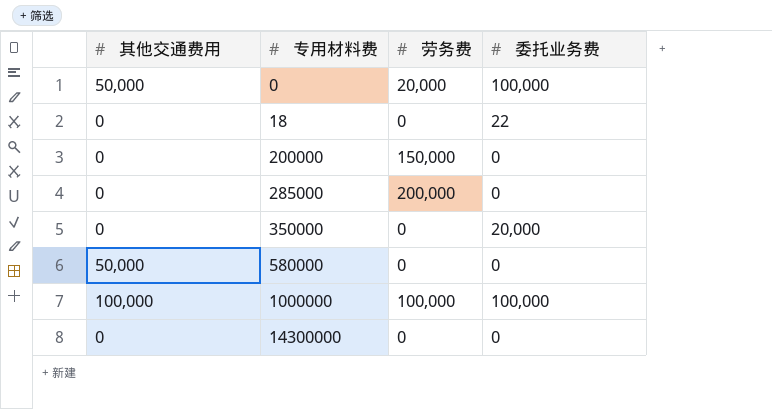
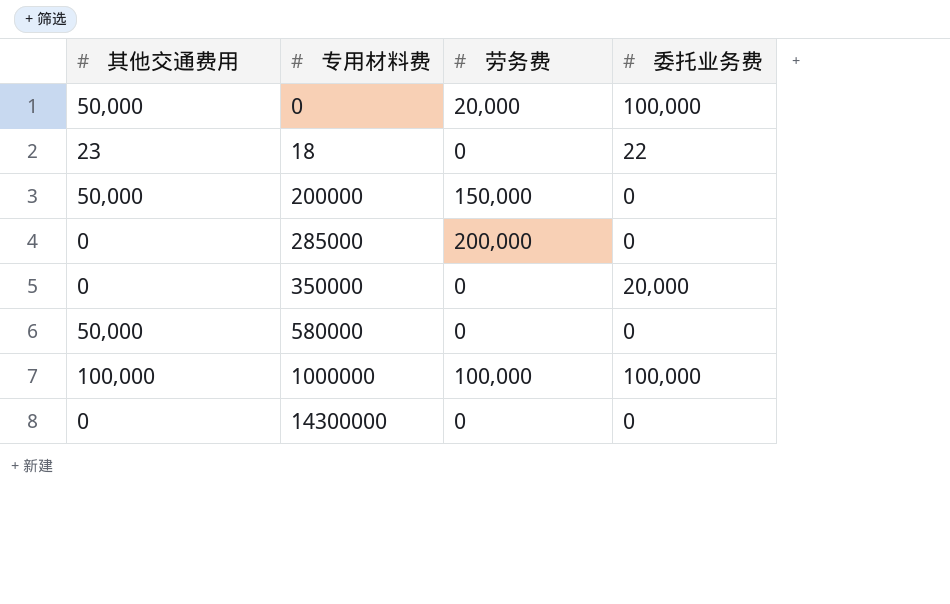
18 | 其他交通费用: 0 -> 23
200000 | 其他交通费用: 0 -> 50,000

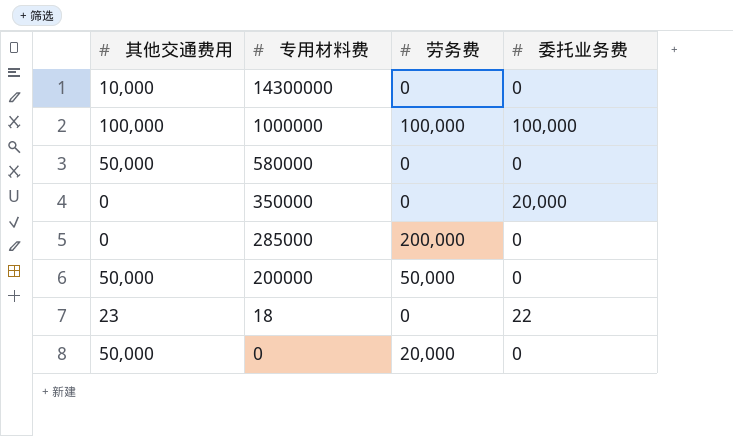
row order: 专用材料费 ascending -> 专用材料费 descending
14300000 | 其他交通费用: 0 -> 10,000
200000 | 劳务费: 150,000 -> 50,000
0 | 委托业务费: 100,000 -> 0

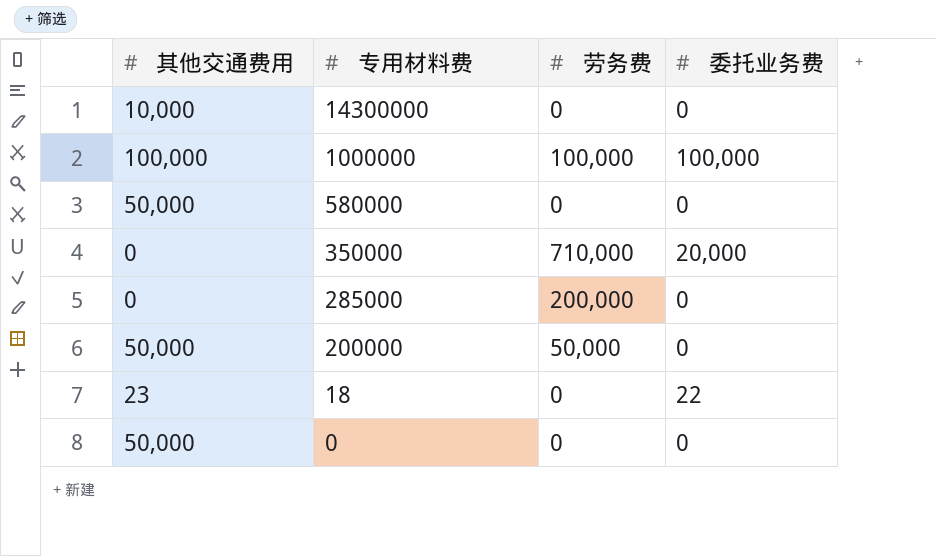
350000 | 劳务费: 0 -> 710,000
0 | 劳务费: 20,000 -> 0

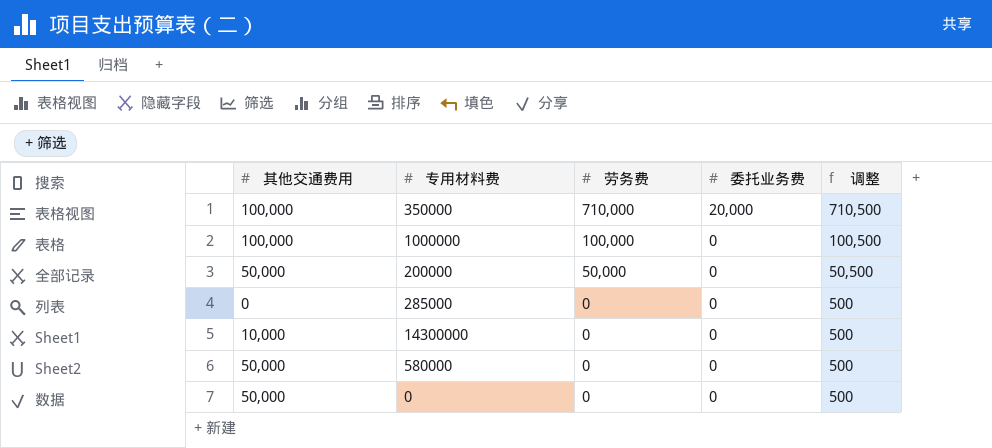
row order: 专用材料费 descending -> 劳务费 descending
column 调整 | formula: none -> [劳务费] + 500
row 18: 23 | 0 | 22 -> none
350000 | 其他交通费用: 0 -> 100,000
1000000 | 委托业务费: 100,000 -> 0
285000 | 劳务费: 200,000 -> 0

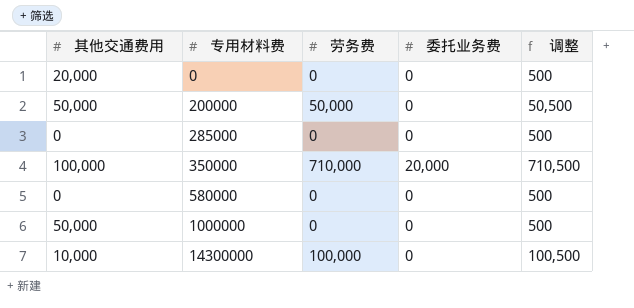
row order: 劳务费 descending -> 专用材料费 ascending
0 | 其他交通费用: 50,000 -> 20,000
580000 | 其他交通费用: 50,000 -> 0
1000000 | 其他交通费用: 100,000 -> 50,000
1000000 | 劳务费: 100,000 -> 0
1000000 | 调整: 100,500 -> 500
14300000 | 劳务费: 0 -> 100,000
14300000 | 调整: 500 -> 100,500

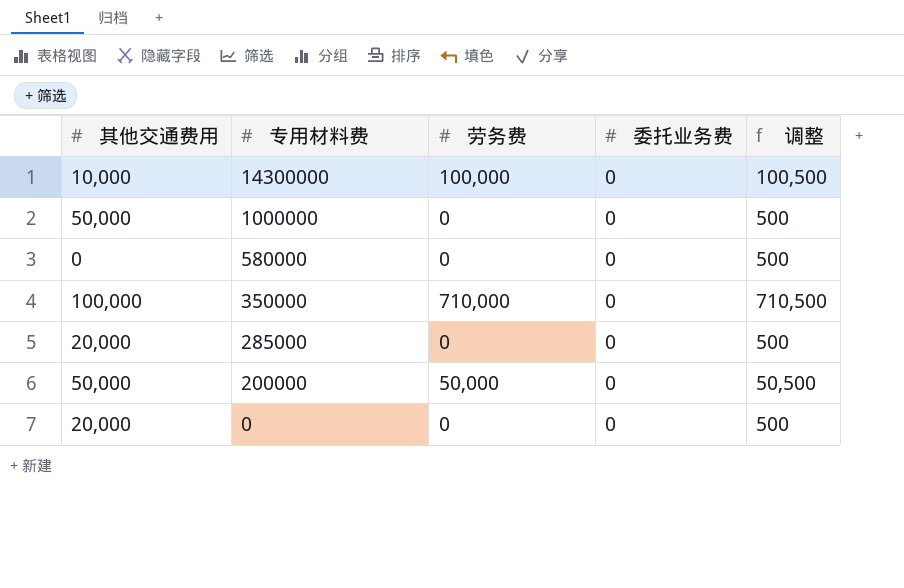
row order: 专用材料费 ascending -> 专用材料费 descending
350000 | 委托业务费: 20,000 -> 0
285000 | 其他交通费用: 0 -> 20,000

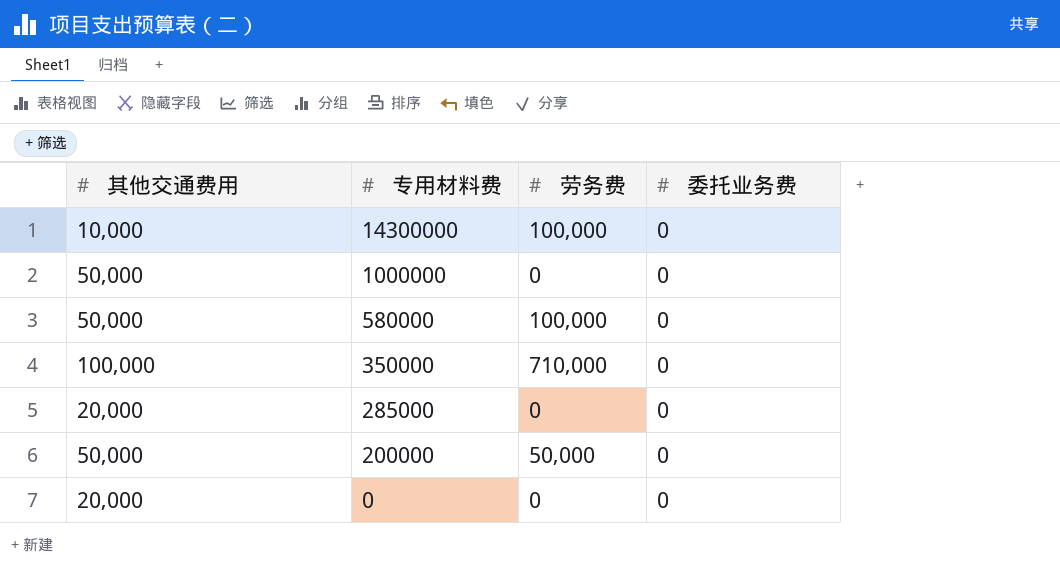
column 调整 | formula: [劳务费] + 500 -> none
580000 | 其他交通费用: 0 -> 50,000
580000 | 劳务费: 0 -> 100,000

